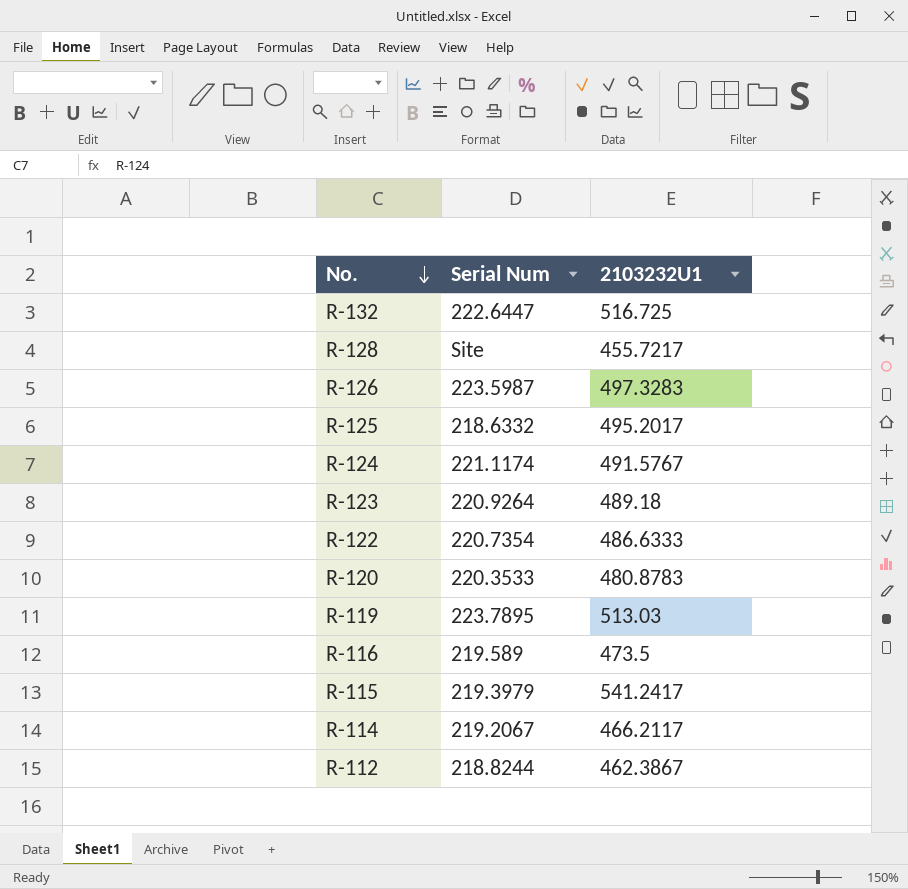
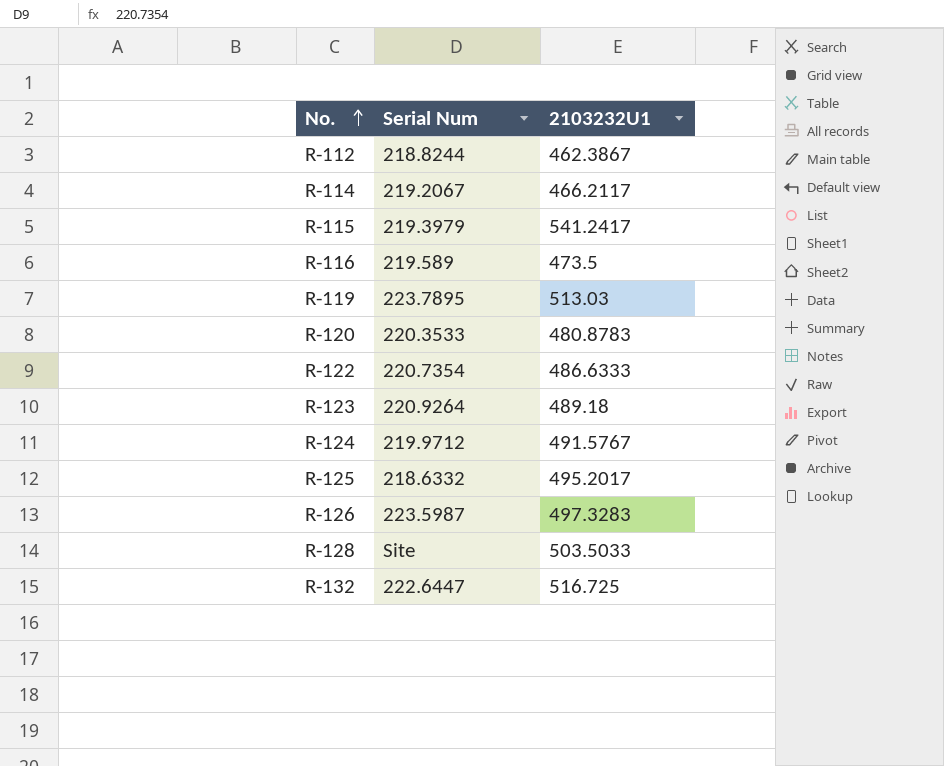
row order: No. descending -> No. ascending
R-124 | Serial Num: 221.1174 -> 219.9712
R-128 | 2103232U1: 455.7217 -> 503.5033

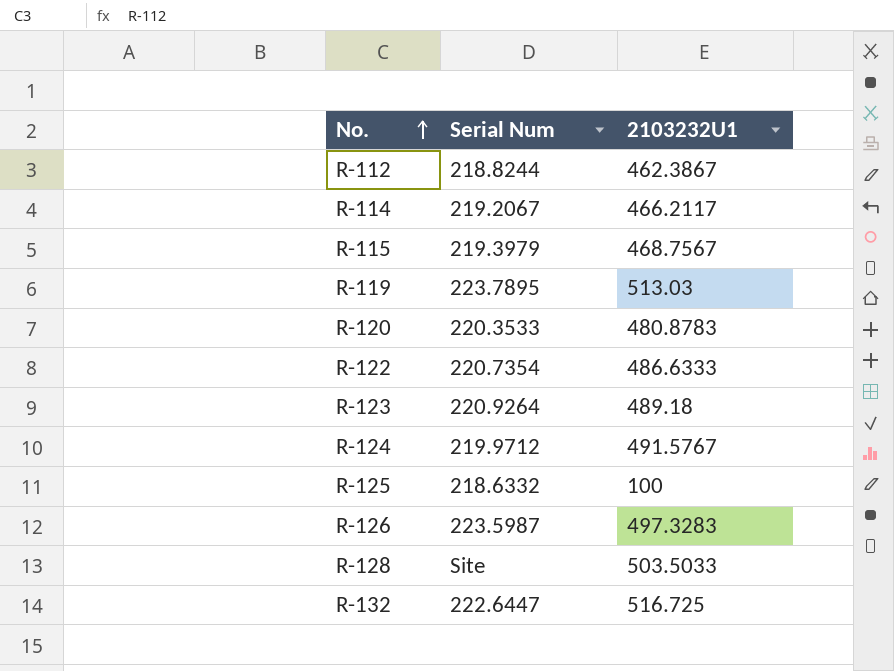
row R-116: 219.589 | 473.5 -> none
R-115 | 2103232U1: 541.2417 -> 468.7567
R-125 | 2103232U1: 495.2017 -> 100

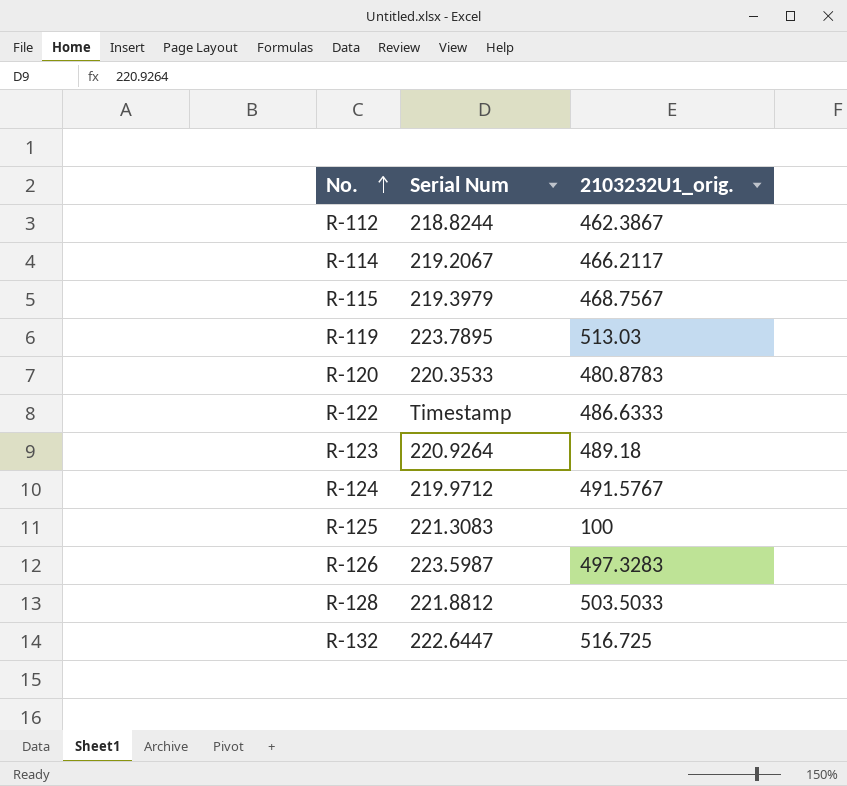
column name: 2103232U1 -> 2103232U1_orig.
R-122 | Serial Num: 220.7354 -> Timestamp
R-125 | Serial Num: 218.6332 -> 221.3083
R-128 | Serial Num: Site -> 221.8812

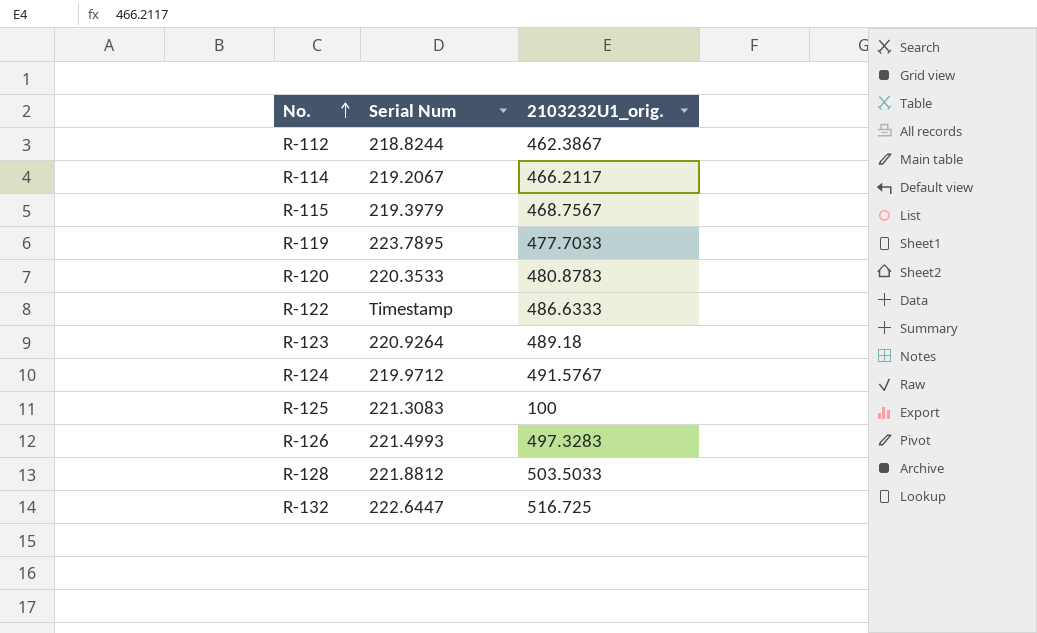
R-119 | 2103232U1_orig.: 513.03 -> 477.7033
R-126 | Serial Num: 223.5987 -> 221.4993

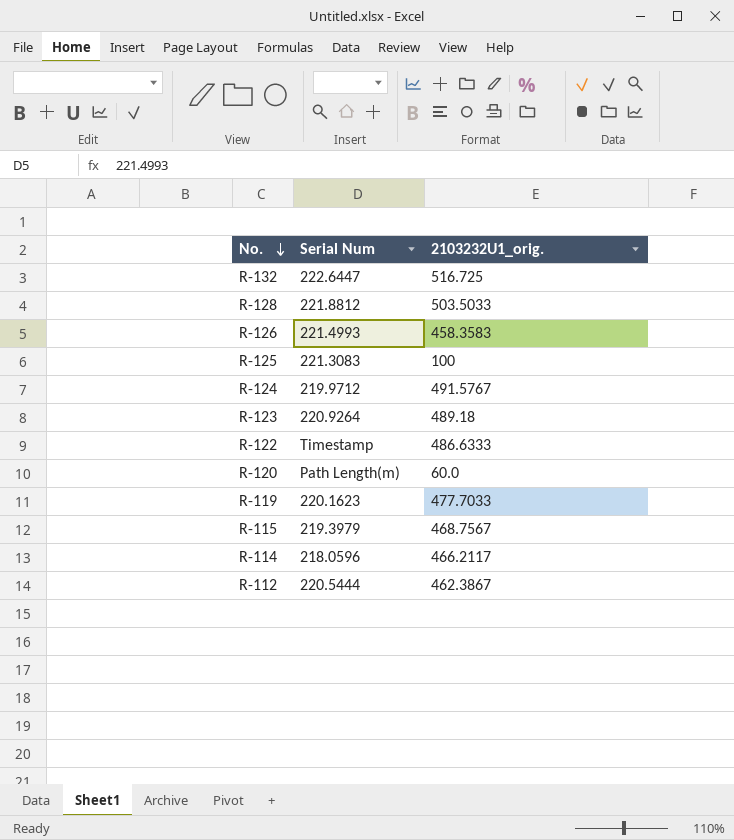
row order: No. ascending -> No. descending
R-126 | 2103232U1_orig.: 497.3283 -> 458.3583
R-120 | Serial Num: 220.3533 -> Path Length(m)
R-120 | 2103232U1_orig.: 480.8783 -> 60.0
R-119 | Serial Num: 223.7895 -> 220.1623
R-114 | Serial Num: 219.2067 -> 218.0596
R-112 | Serial Num: 218.8244 -> 220.5444

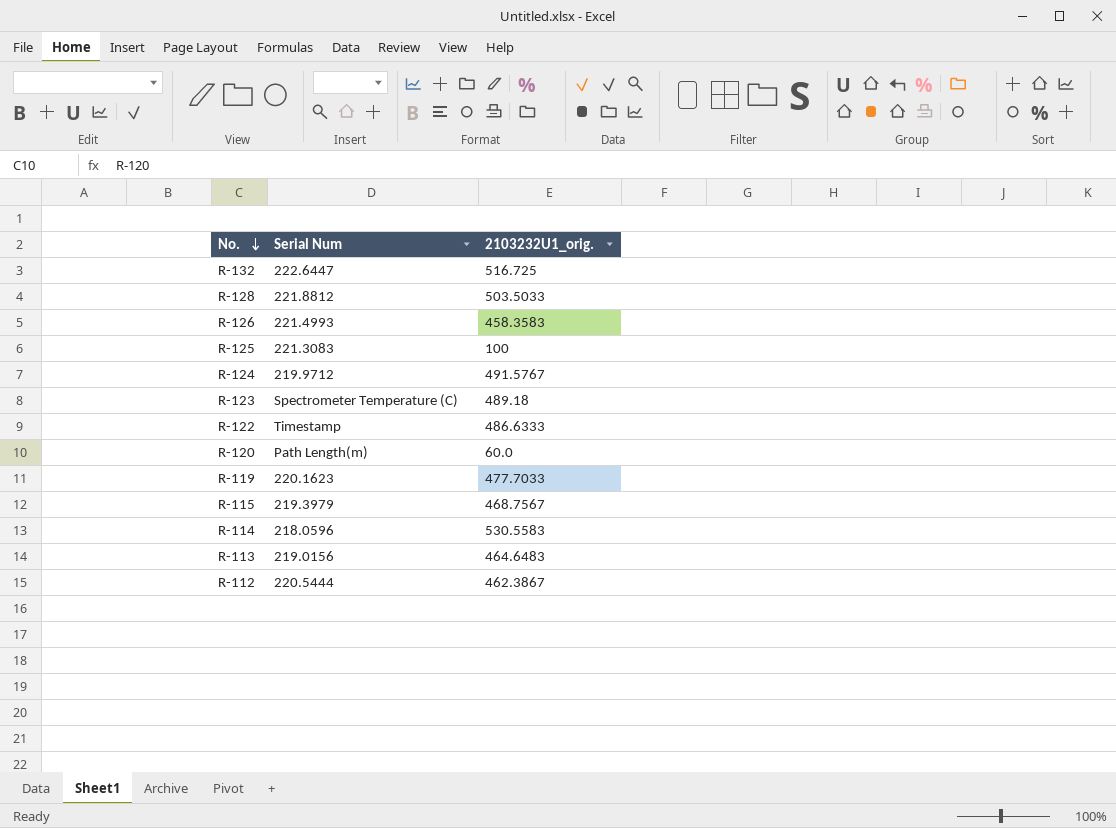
R-123 | Serial Num: 220.9264 -> Spectrometer Temperature (C)
R-114 | 2103232U1_orig.: 466.2117 -> 530.5583
row R-113: none -> 219.0156 | 464.6483

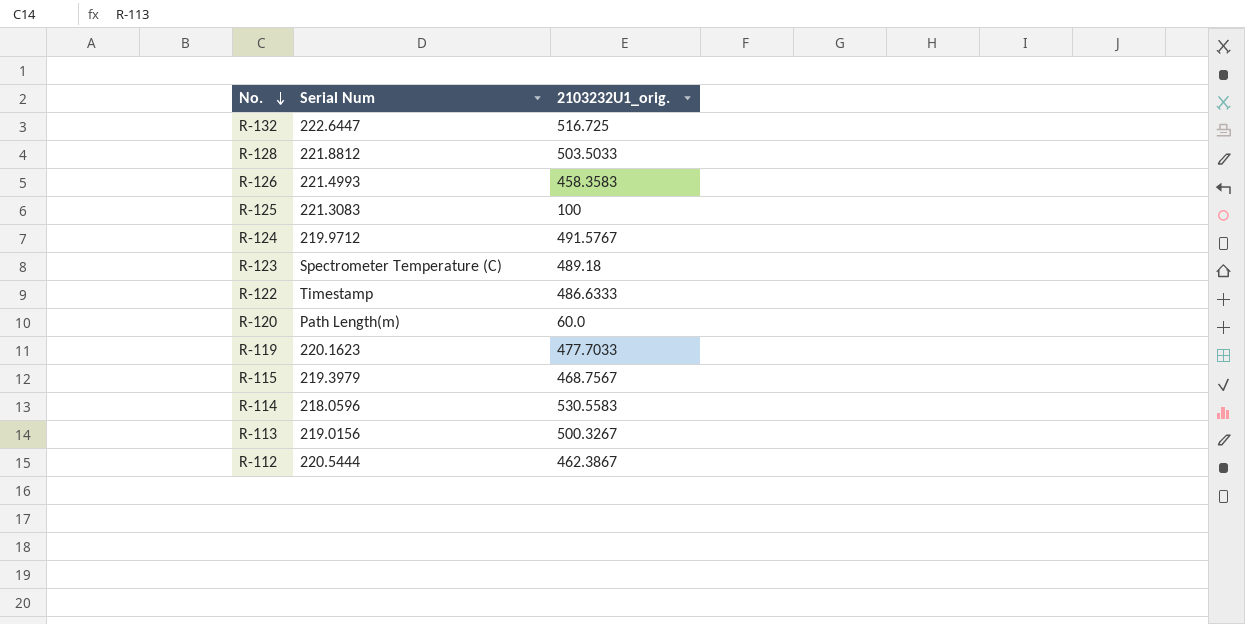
R-113 | 2103232U1_orig.: 464.6483 -> 500.3267

